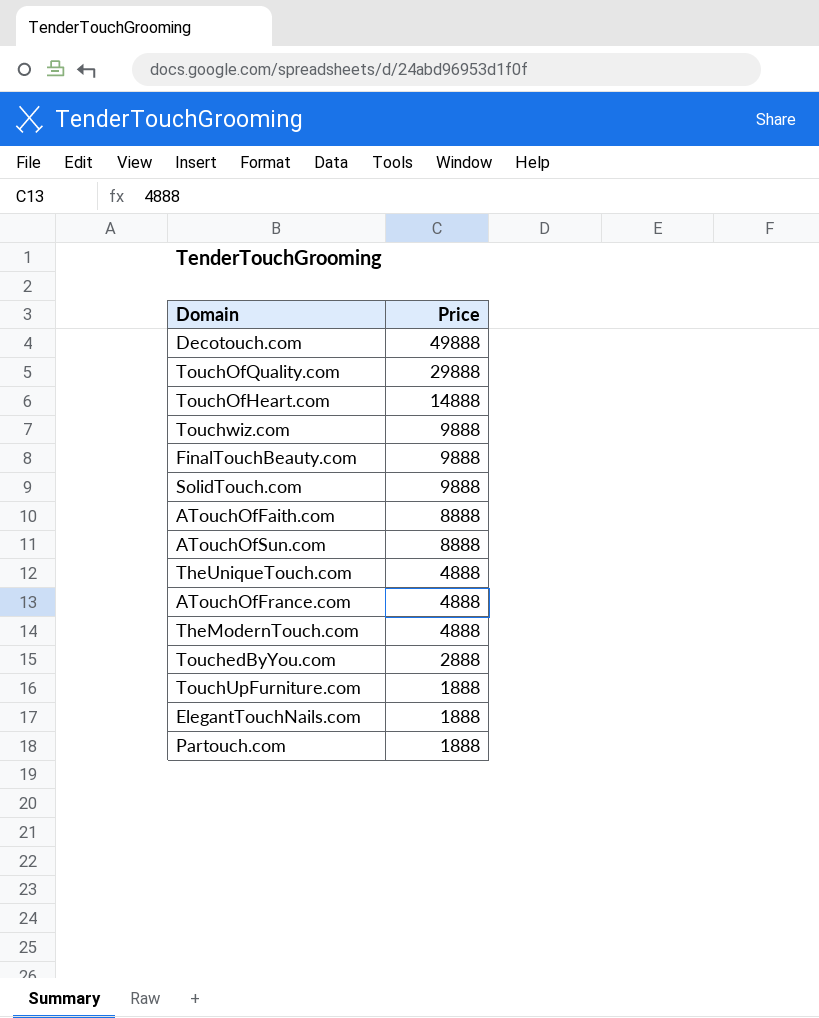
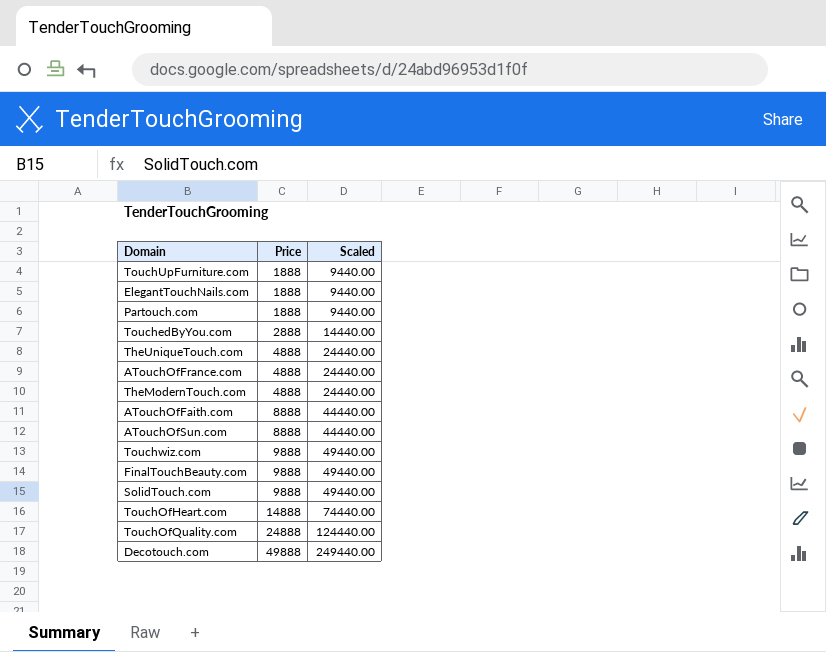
row order: Price descending -> Price ascending
column Scaled | formula: none -> [Price] * 5
TouchOfQuality.com | Price: 29888 -> 24888

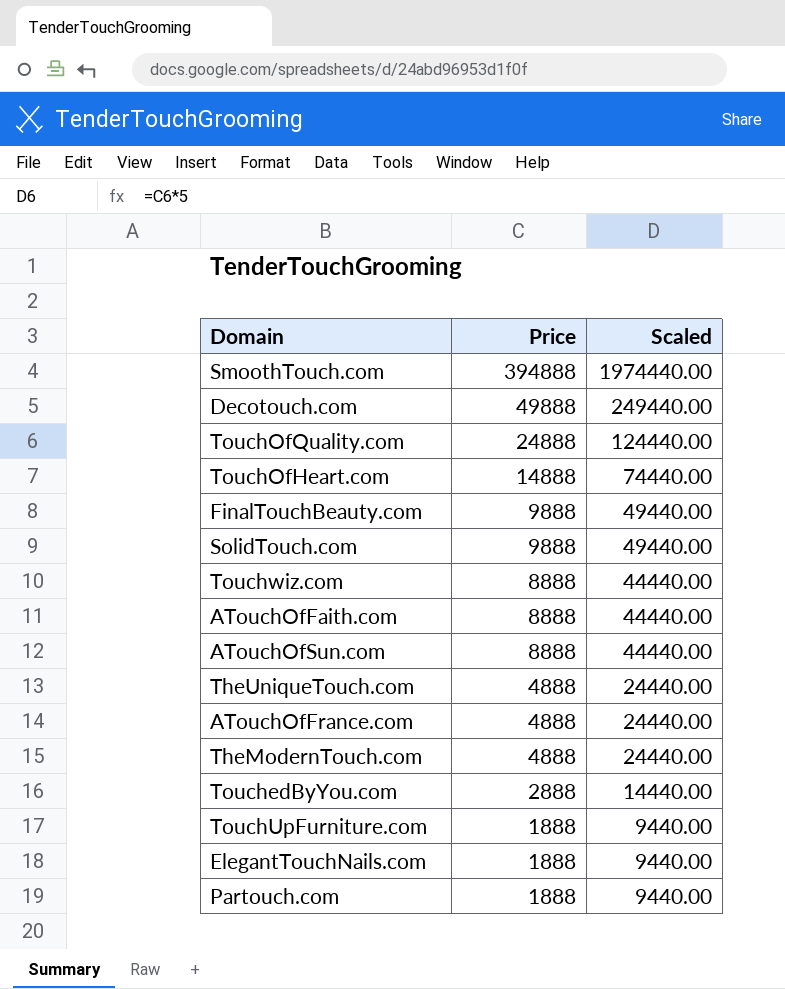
row order: Price ascending -> Price descending
row SmoothTouch.com: none -> 394888 | 1974440.00
Touchwiz.com | Price: 9888 -> 8888
Touchwiz.com | Scaled: 49440.00 -> 44440.00

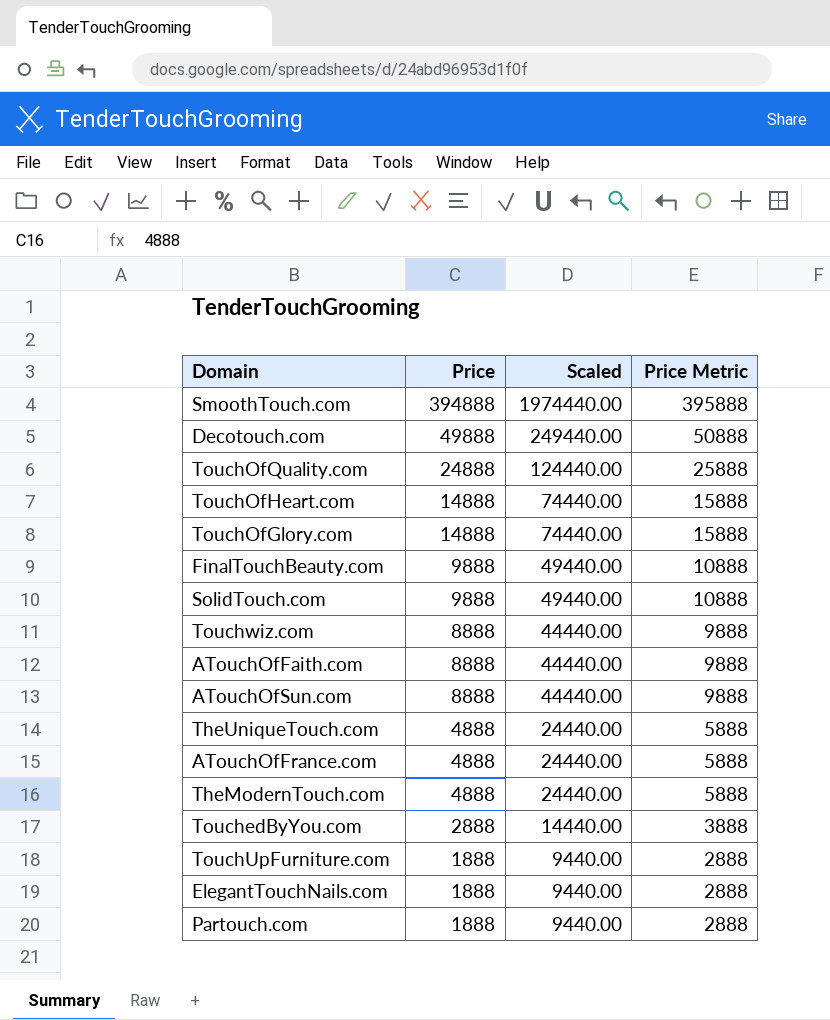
column Price Metric | formula: none -> [Price] + 1000
row TouchOfGlory.com: none -> 14888 | 74440.00 | 15888

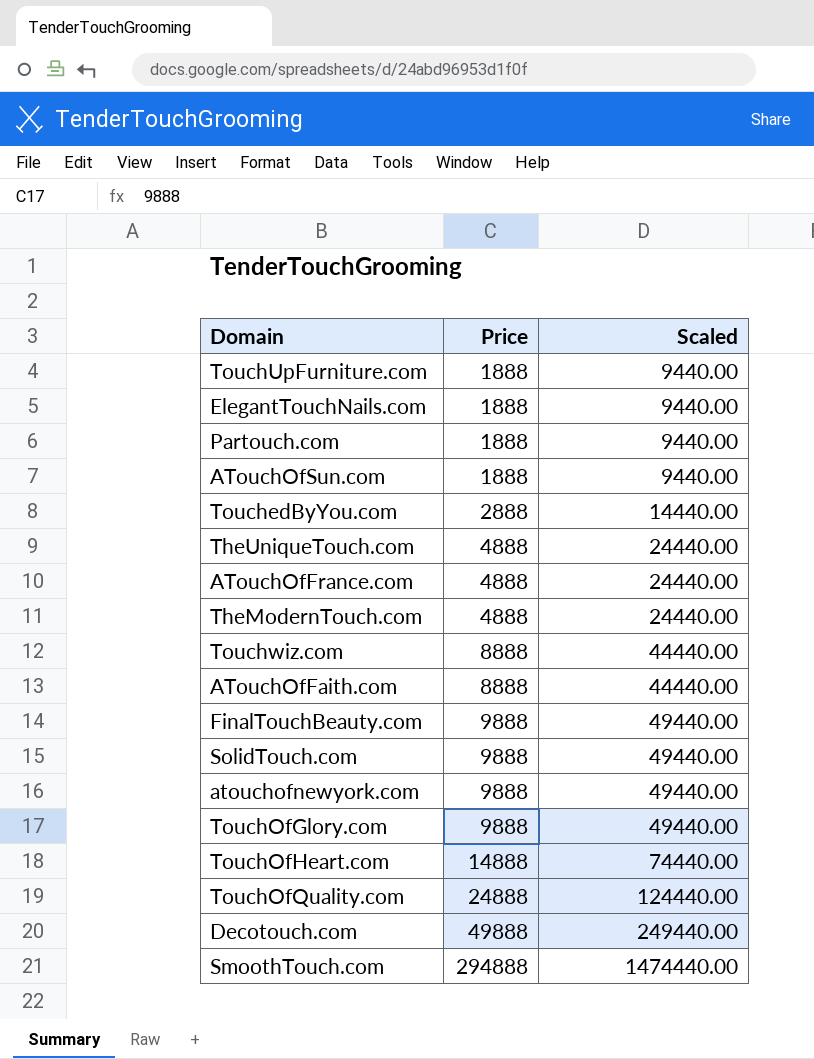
row order: Price descending -> Price ascending
column Price Metric | formula: [Price] + 1000 -> none
ATouchOfSun.com | Price: 8888 -> 1888
ATouchOfSun.com | Scaled: 44440.00 -> 9440.00
row atouchofnewyork.com: none -> 9888 | 49440.00
TouchOfGlory.com | Price: 14888 -> 9888
TouchOfGlory.com | Scaled: 74440.00 -> 49440.00
SmoothTouch.com | Price: 394888 -> 294888
SmoothTouch.com | Scaled: 1974440.00 -> 1474440.00

